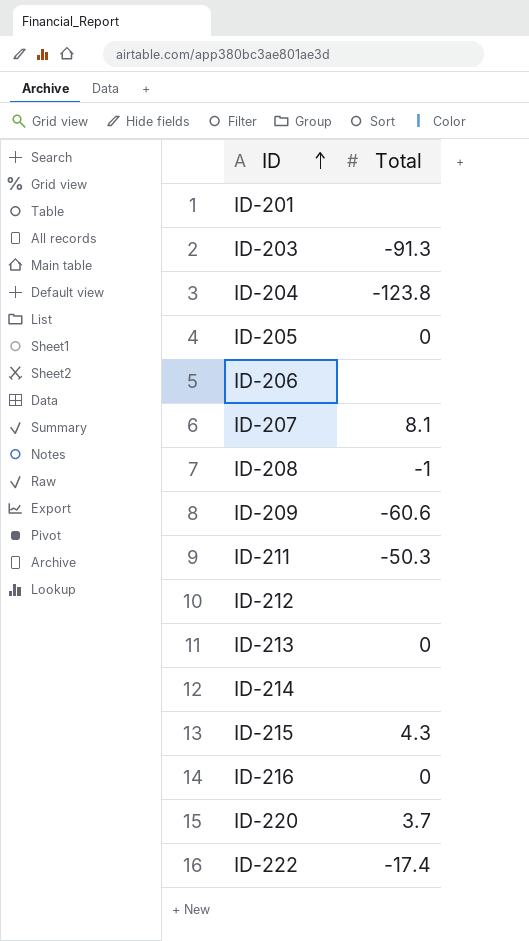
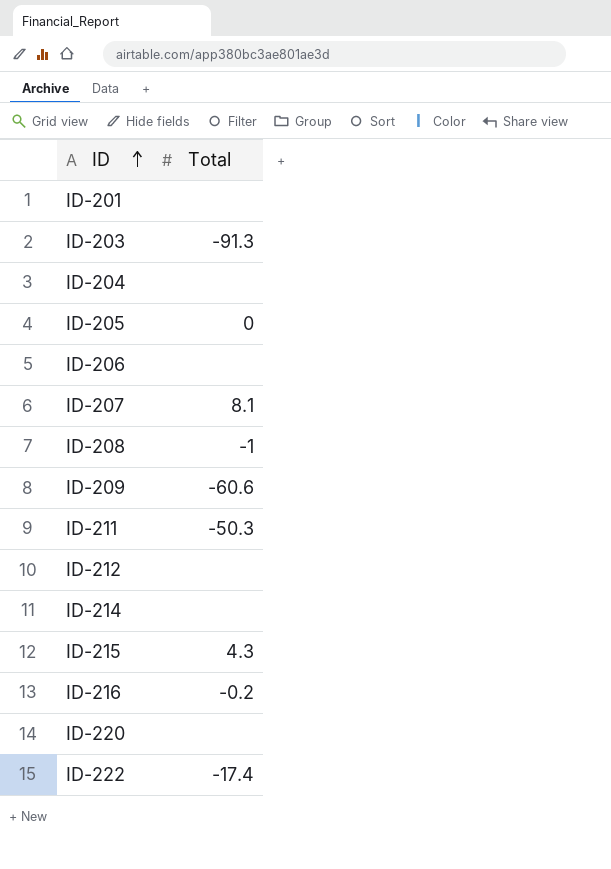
row ID-213: 0 -> none
ID-204 | Total: -123.8 -> none
ID-216 | Total: 0 -> -0.2
ID-220 | Total: 3.7 -> none

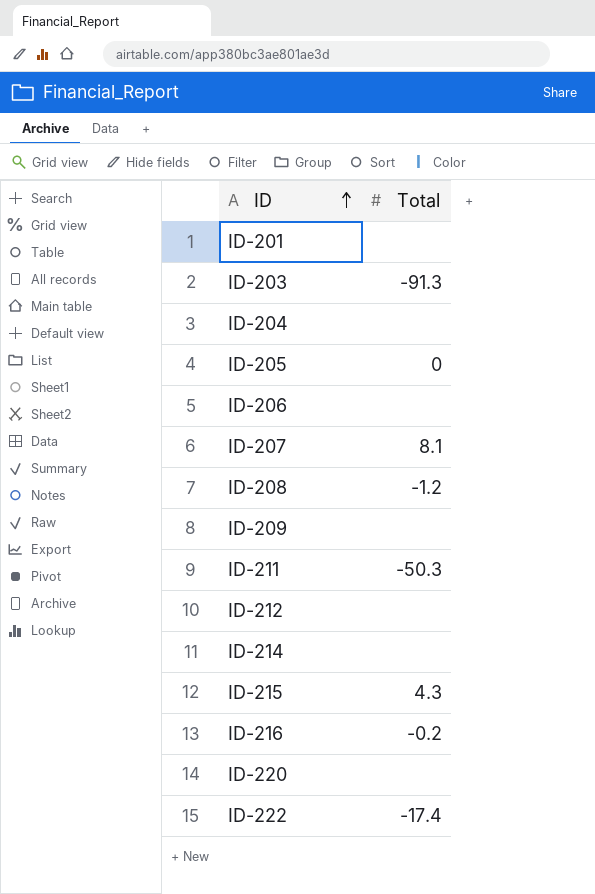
ID-208 | Total: -1 -> -1.2
ID-209 | Total: -60.6 -> none

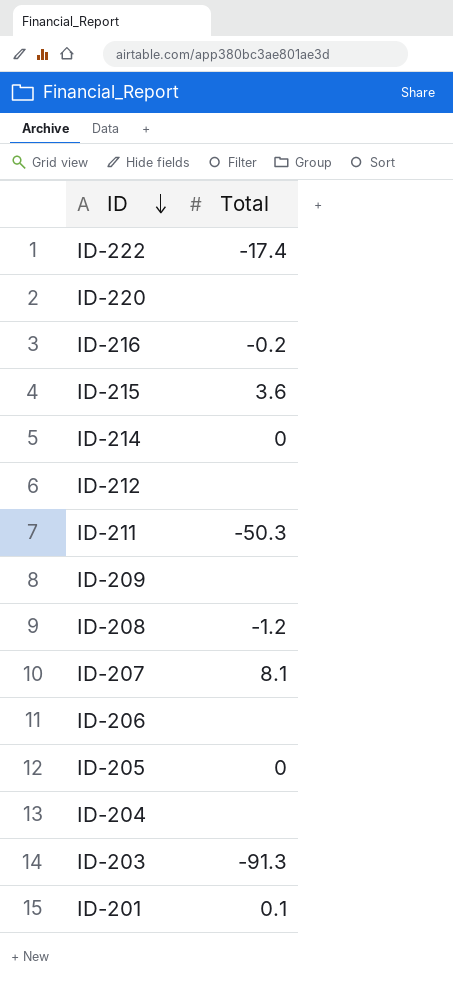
row order: ID ascending -> ID descending
ID-215 | Total: 4.3 -> 3.6
ID-214 | Total: none -> 0
ID-201 | Total: none -> 0.1

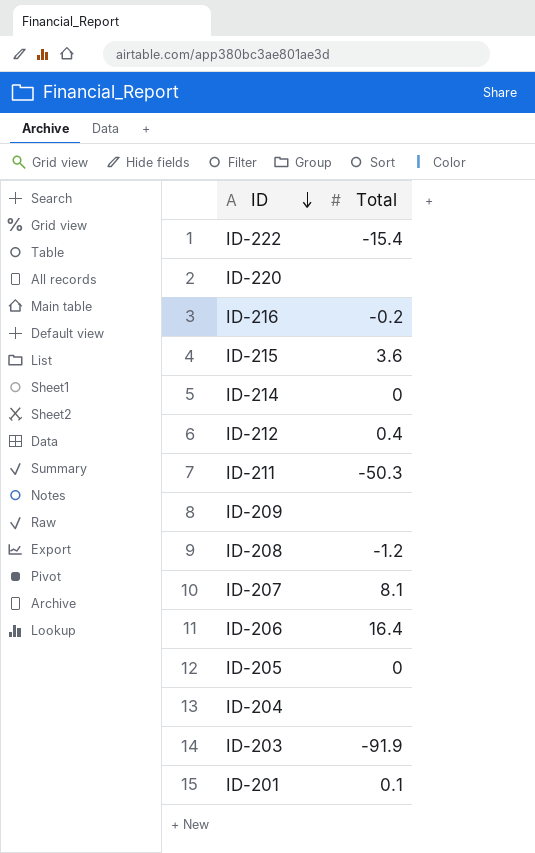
ID-222 | Total: -17.4 -> -15.4
ID-212 | Total: none -> 0.4
ID-206 | Total: none -> 16.4
ID-203 | Total: -91.3 -> -91.9

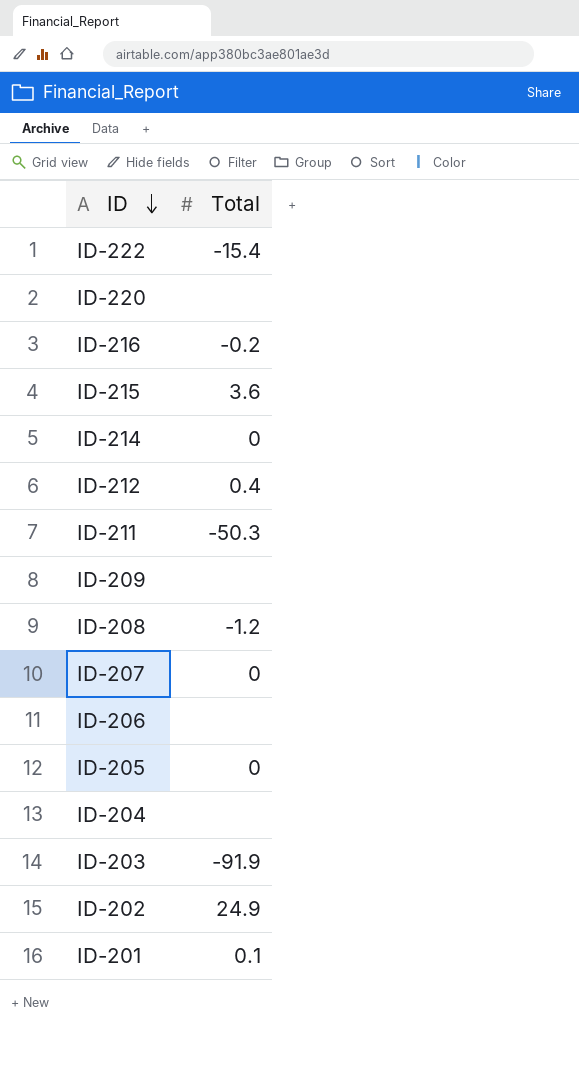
ID-207 | Total: 8.1 -> 0
ID-206 | Total: 16.4 -> none
row ID-202: none -> 24.9

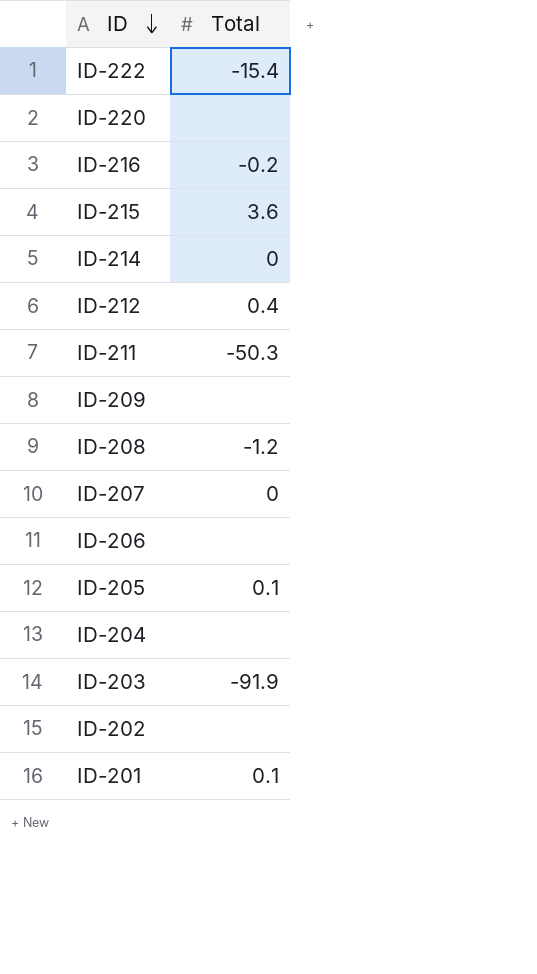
ID-205 | Total: 0 -> 0.1
ID-202 | Total: 24.9 -> none

